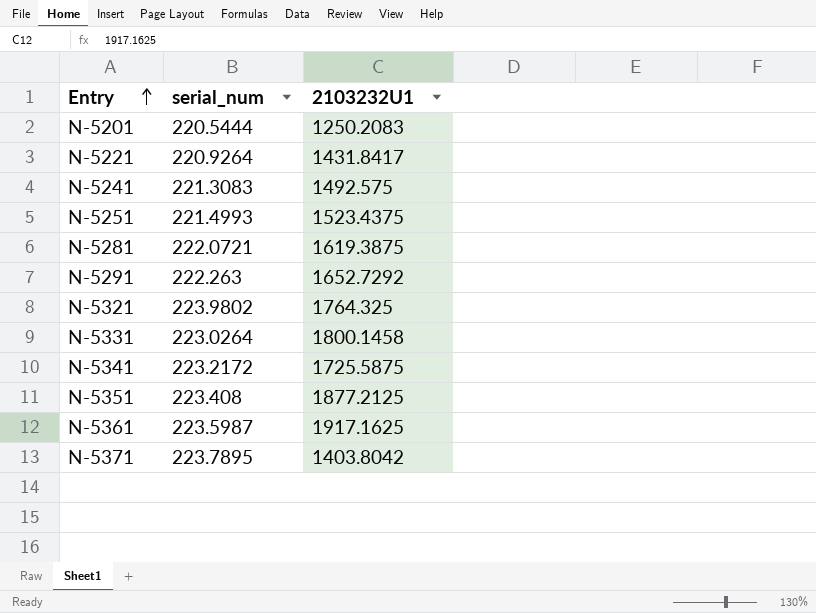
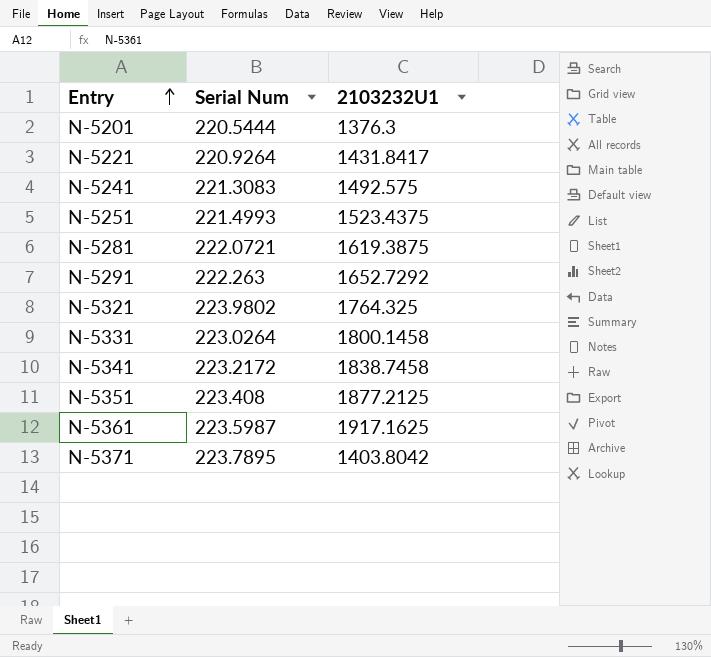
column name: serial_num -> Serial Num
N-5201 | 2103232U1: 1250.2083 -> 1376.3
N-5341 | 2103232U1: 1725.5875 -> 1838.7458

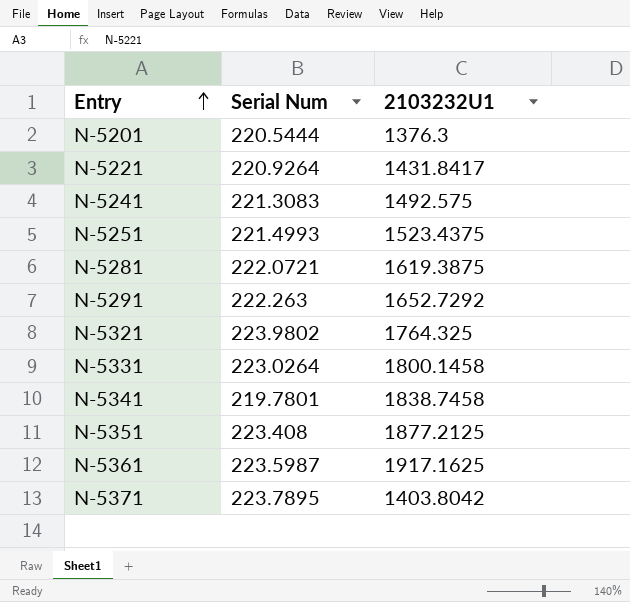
N-5341 | Serial Num: 223.2172 -> 219.7801

